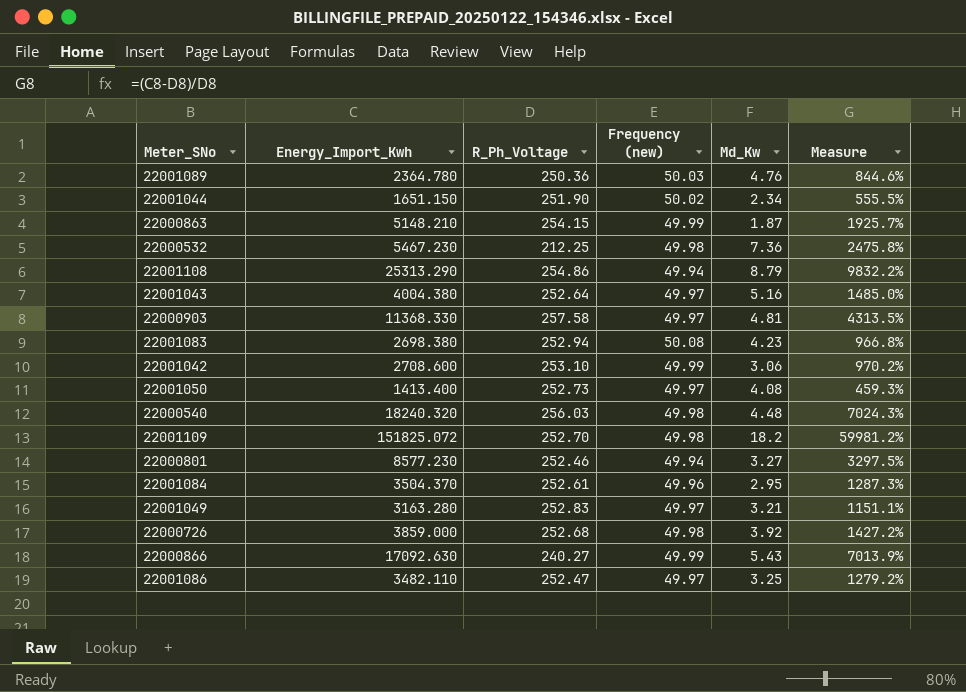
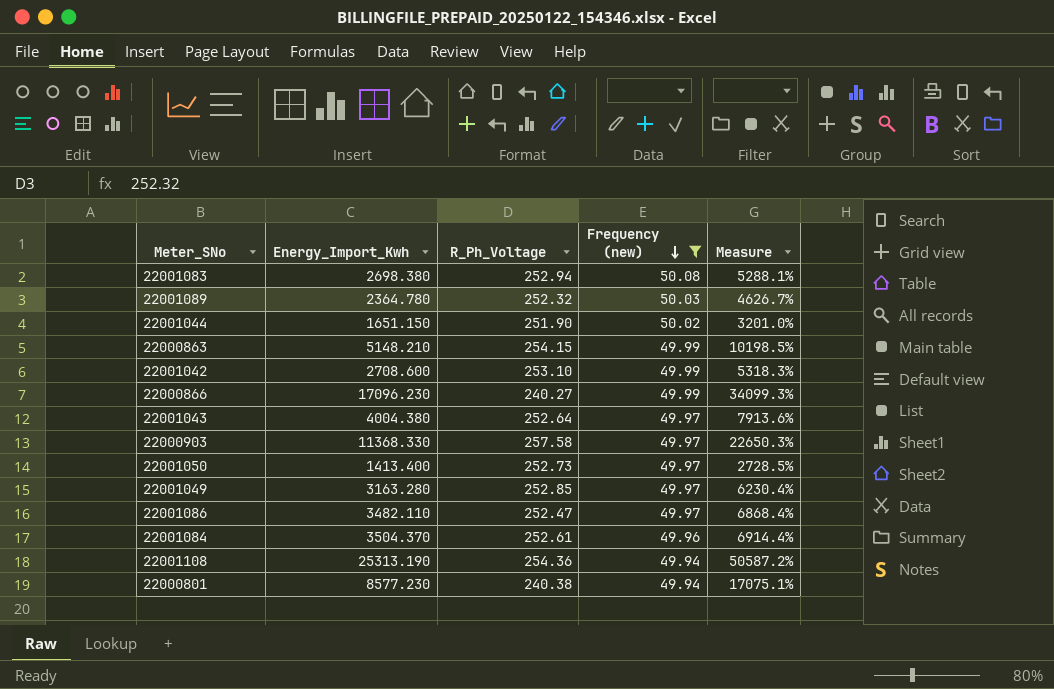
filter: none -> Frequency (new) != 49.98
row order: none -> Frequency (new) descending
column Md_Kw | position: 5 -> none
column Measure | formula: ([Energy_Import_Kwh] - [R_Ph_Voltage]) / [R_Ph_Voltage] -> ([Energy_Import_Kwh] - [Frequency (new)]) / [Frequency (new)]
22001089 | R_Ph_Voltage: 250.36 -> 252.32
22000866 | Energy_Import_Kwh: 17092.630 -> 17096.230
22001049 | R_Ph_Voltage: 252.83 -> 252.85
22001108 | Energy_Import_Kwh: 25313.290 -> 25313.190
22001108 | R_Ph_Voltage: 254.86 -> 254.36
22000801 | R_Ph_Voltage: 252.46 -> 240.38

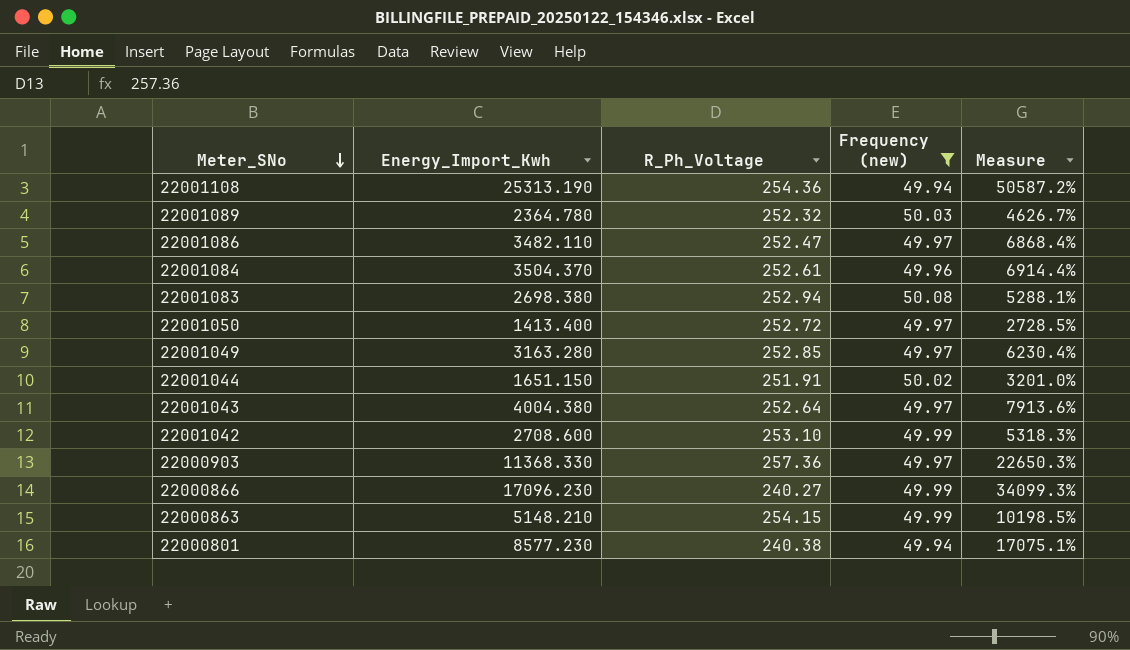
row order: Frequency (new) descending -> Meter_SNo descending
22001050 | R_Ph_Voltage: 252.73 -> 252.72
22001044 | R_Ph_Voltage: 251.90 -> 251.91
22000903 | R_Ph_Voltage: 257.58 -> 257.36

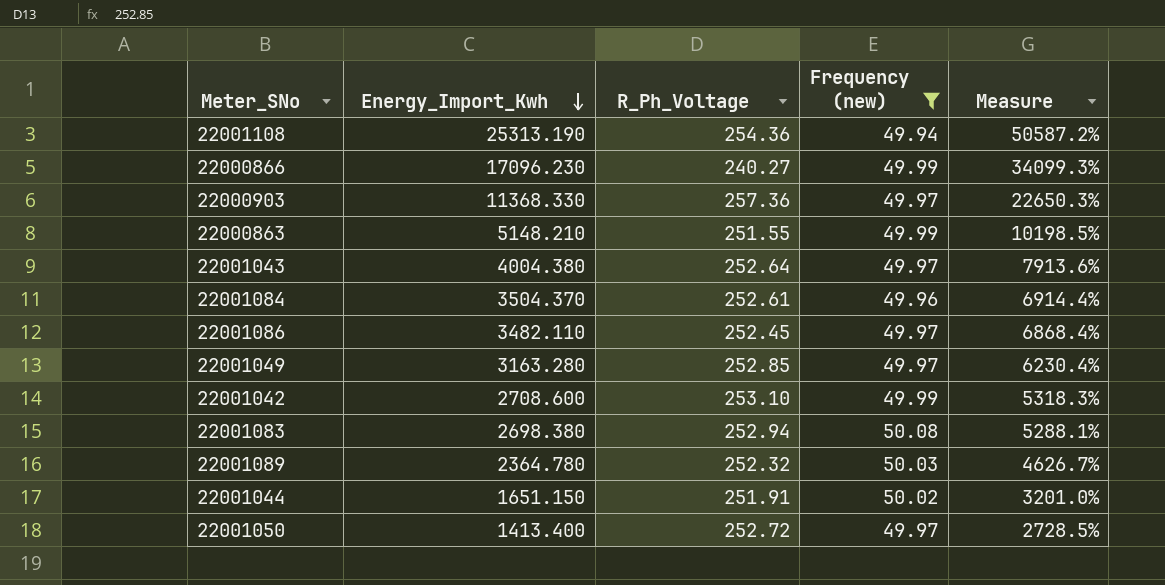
row order: Meter_SNo descending -> Energy_Import_Kwh descending
row 22000801: 8577.230 | 240.38 | 49.94 | 17075.1% -> none
22000863 | R_Ph_Voltage: 254.15 -> 251.55
22001086 | R_Ph_Voltage: 252.47 -> 252.45

